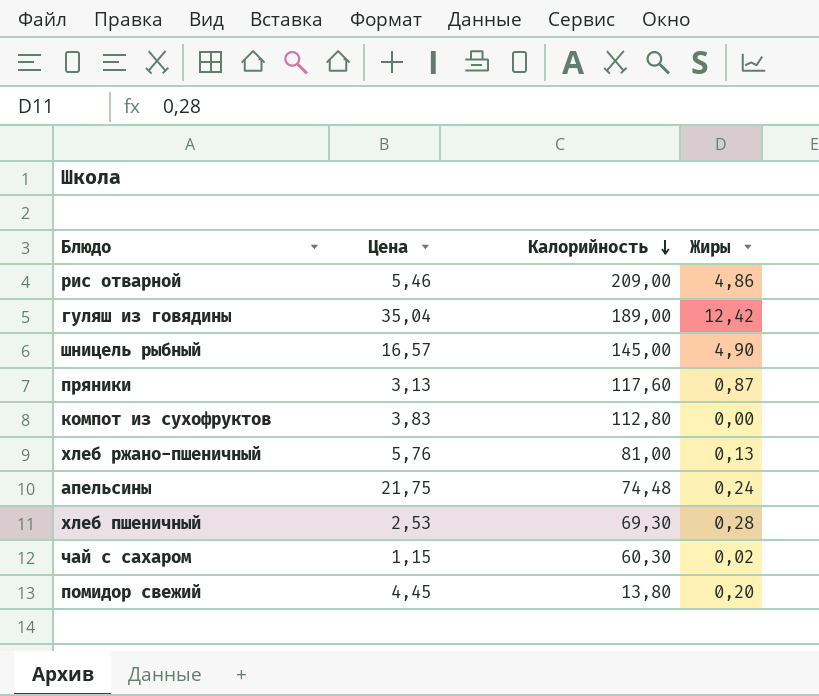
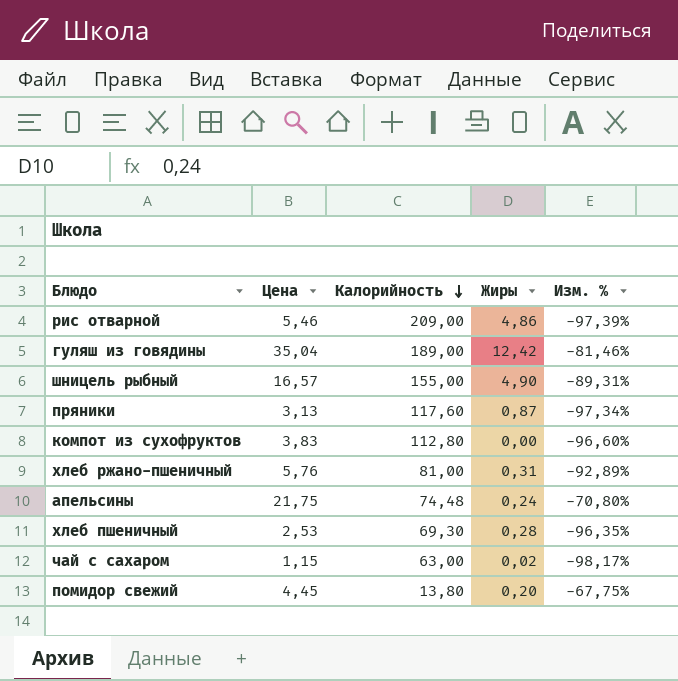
column Изм. % | formula: none -> ([Цена] - [Калорийность]) / [Калорийность]
шницель рыбный | Калорийность: 145,00 -> 155,00
хлеб ржано-пшеничный | Жиры: 0,13 -> 0,31
чай с сахаром | Калорийность: 60,30 -> 63,00

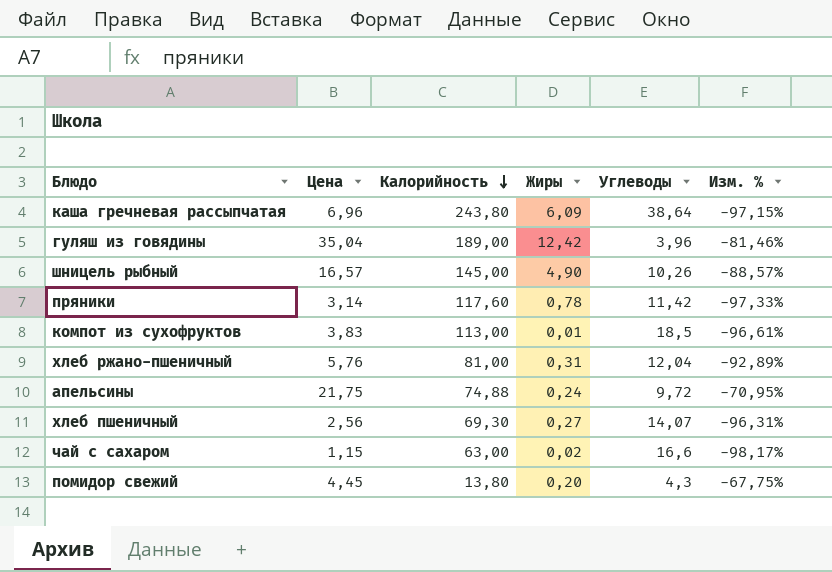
column Углеводы | position: none -> 5
row рис отварной: 5,46 | 209,00 | 4,86 | -97,39% -> none
row каша гречневая рассыпчатая: none -> 6,96 | 243,80 | 6,09 | 38,64 | -97,15%
шницель рыбный | Калорийность: 155,00 -> 145,00
шницель рыбный | Изм. %: -89,31% -> -88,57%
пряники | Цена: 3,13 -> 3,14
пряники | Жиры: 0,87 -> 0,78
пряники | Изм. %: -97,34% -> -97,33%
компот из сухофруктов | Калорийность: 112,80 -> 113,00
компот из сухофруктов | Жиры: 0,00 -> 0,01
компот из сухофруктов | Изм. %: -96,60% -> -96,61%
апельсины | Калорийность: 74,48 -> 74,88
апельсины | Изм. %: -70,80% -> -70,95%
хлеб пшеничный | Цена: 2,53 -> 2,56
хлеб пшеничный | Жиры: 0,28 -> 0,27
хлеб пшеничный | Изм. %: -96,35% -> -96,31%

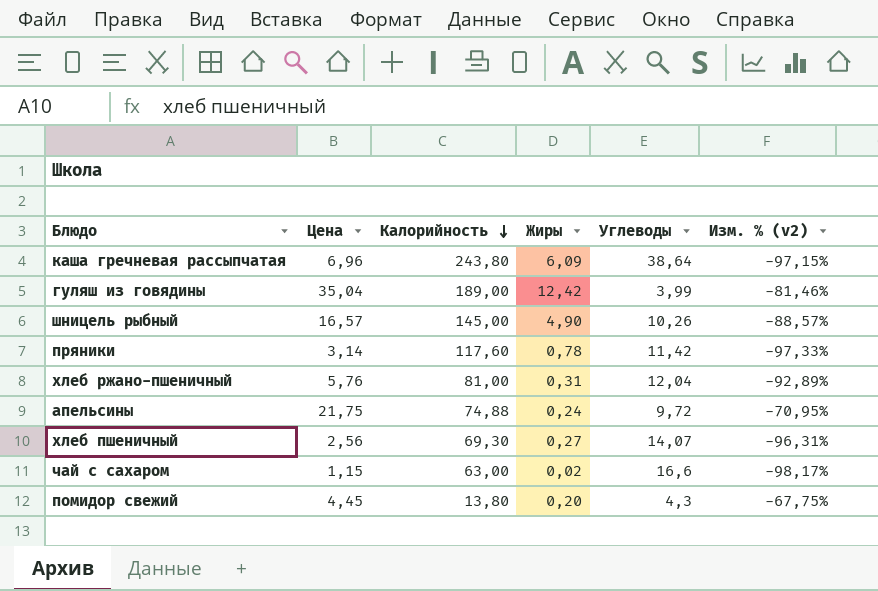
column name: Изм. % -> Изм. % (v2)
row компот из сухофруктов: 3,83 | 113,00 | 0,01 | 18,5 | -96,61% -> none
гуляш из говядины | Углеводы: 3,96 -> 3,99

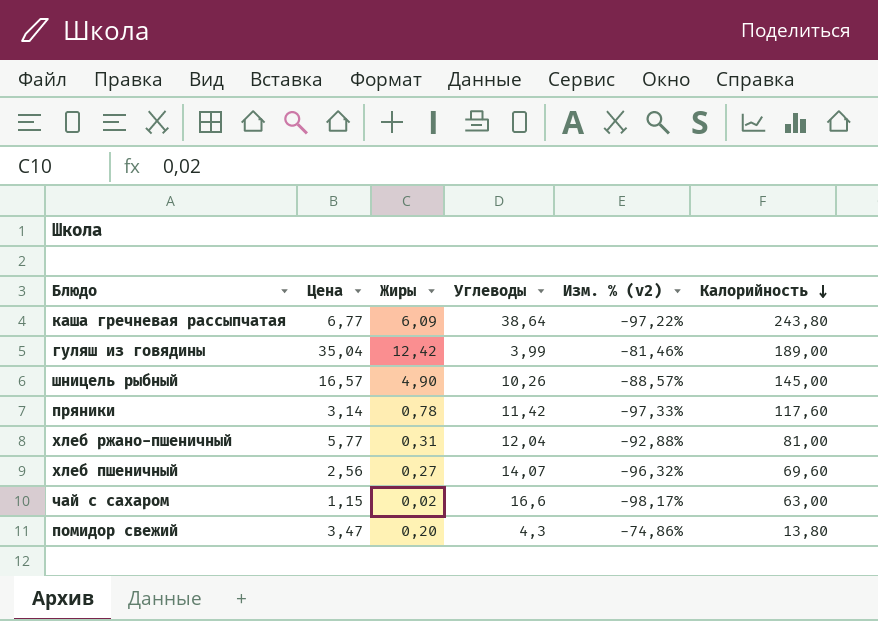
column Калорийность | position: 3 -> 6
row апельсины: 21,75 | 74,88 | 0,24 | 9,72 | -70,95% -> none
каша гречневая рассыпчатая | Цена: 6,96 -> 6,77
каша гречневая рассыпчатая | Изм. % (v2): -97,15% -> -97,22%
хлеб ржано-пшеничный | Цена: 5,76 -> 5,77
хлеб ржано-пшеничный | Изм. % (v2): -92,89% -> -92,88%
хлеб пшеничный | Изм. % (v2): -96,31% -> -96,32%
хлеб пшеничный | Калорийность: 69,30 -> 69,60
помидор свежий | Цена: 4,45 -> 3,47
помидор свежий | Изм. % (v2): -67,75% -> -74,86%

